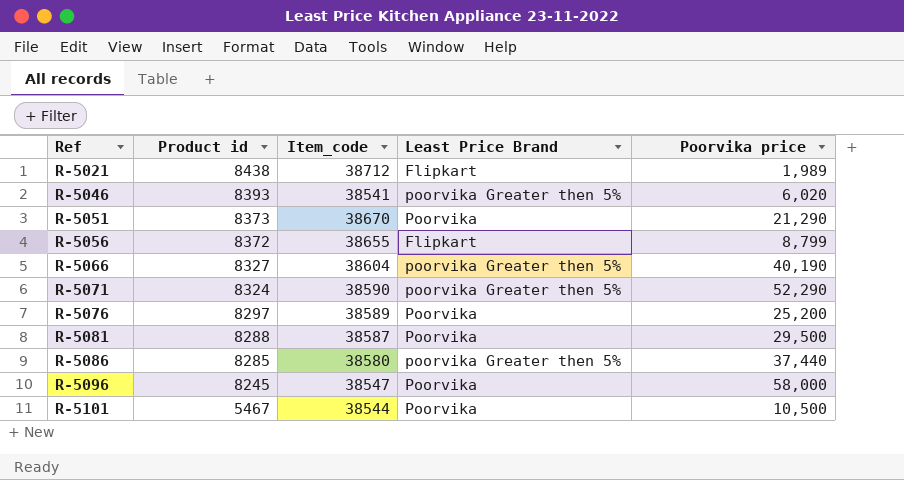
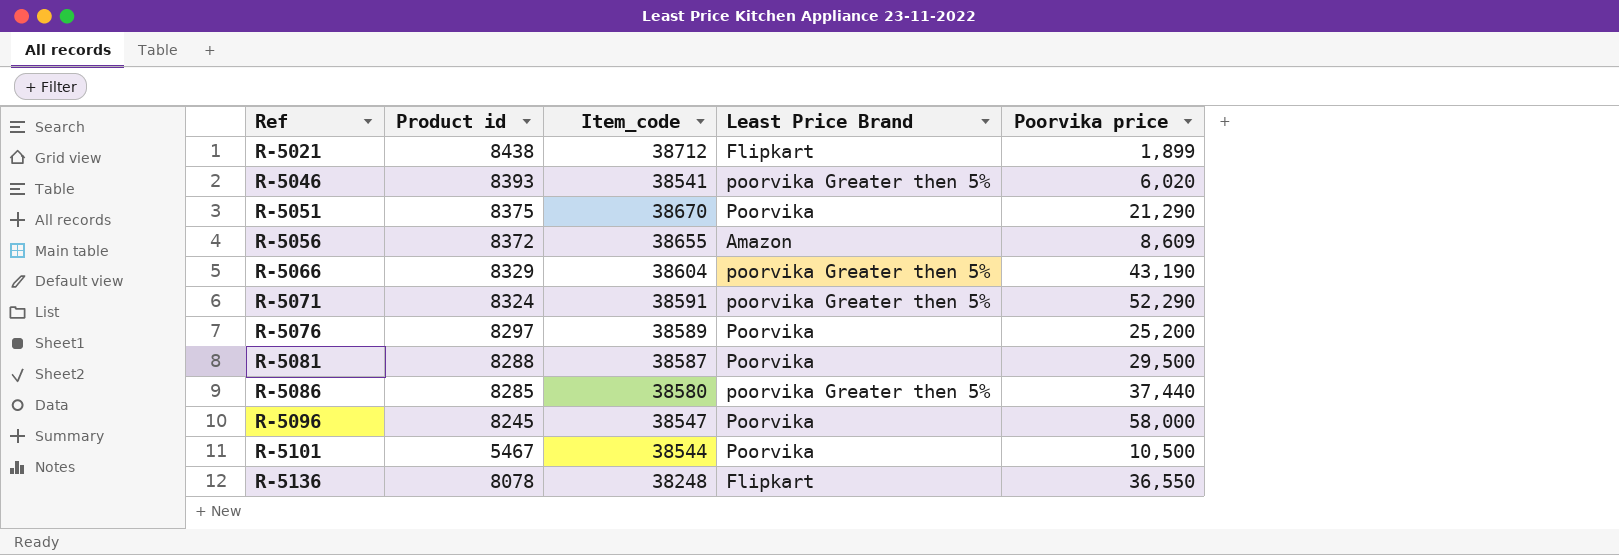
R-5021 | Poorvika price: 1,989 -> 1,899
R-5051 | Product id: 8373 -> 8375
R-5056 | Least Price Brand: Flipkart -> Amazon
R-5056 | Poorvika price: 8,799 -> 8,609
R-5066 | Product id: 8327 -> 8329
R-5066 | Poorvika price: 40,190 -> 43,190
R-5071 | Item_code: 38590 -> 38591
row R-5136: none -> 8078 | 38248 | Flipkart | 36,550

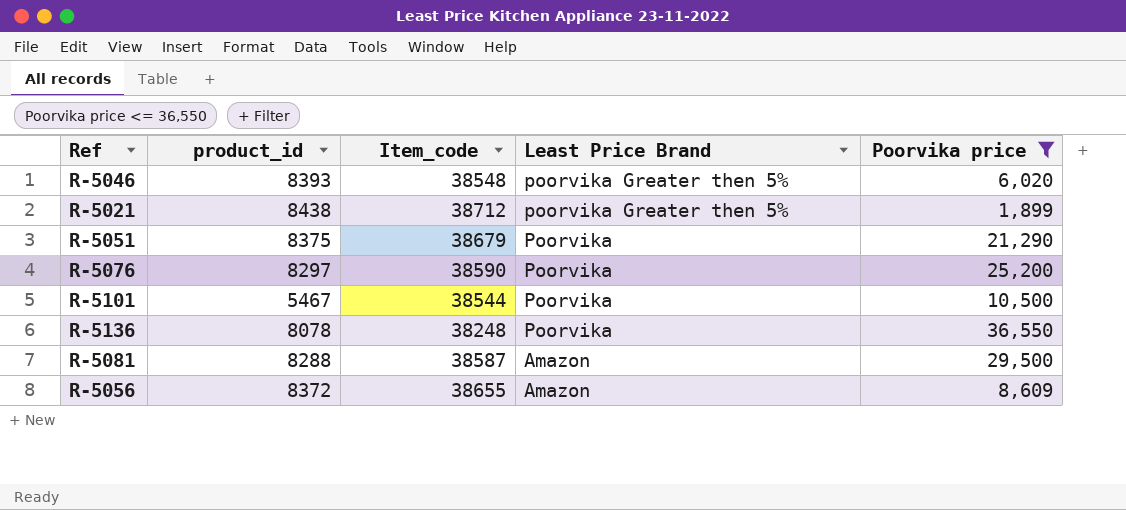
filter: none -> Poorvika price <= 36,550
row order: Ref ascending -> Least Price Brand descending
column name: Product id -> product_id
R-5046 | Item_code: 38541 -> 38548
R-5021 | Least Price Brand: Flipkart -> poorvika Greater then 5%
R-5051 | Item_code: 38670 -> 38679
R-5076 | Item_code: 38589 -> 38590
R-5136 | Least Price Brand: Flipkart -> Poorvika
R-5081 | Least Price Brand: Poorvika -> Amazon

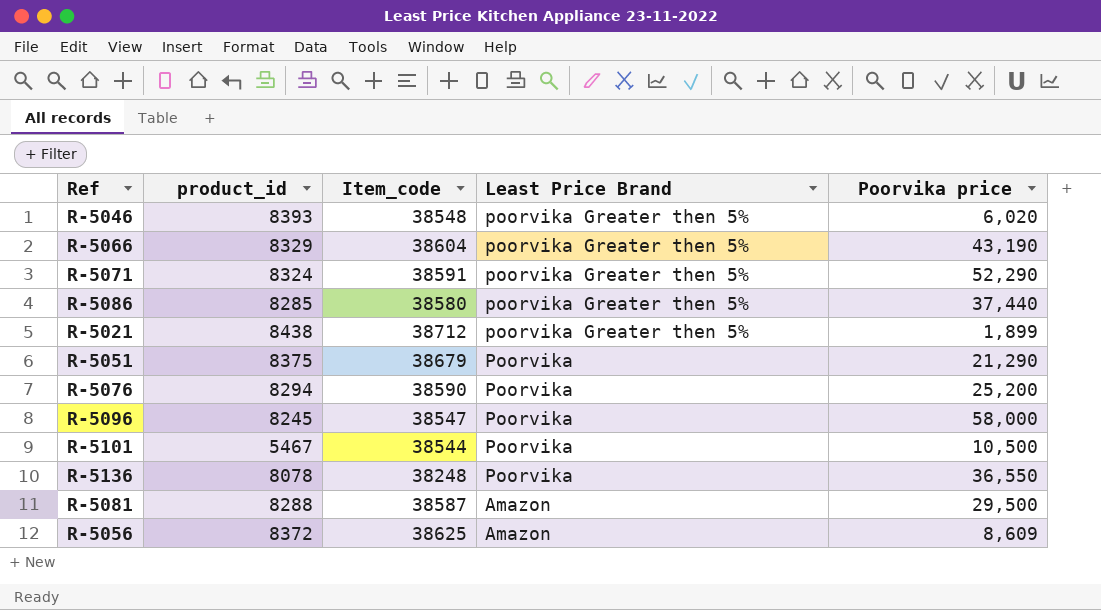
filter: Poorvika price <= 36,550 -> none
R-5076 | product_id: 8297 -> 8294
R-5056 | Item_code: 38655 -> 38625

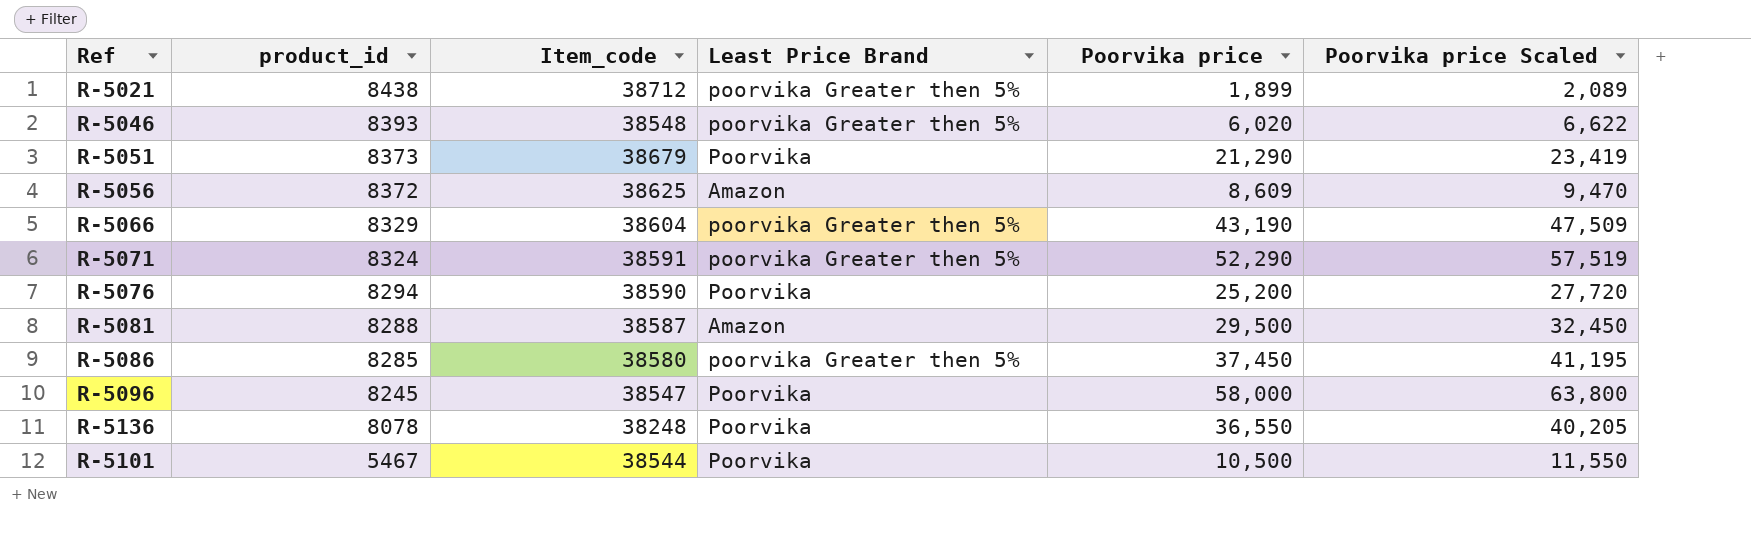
row order: Least Price Brand descending -> product_id descending
column Poorvika price Scaled | formula: none -> [Poorvika price] * 1.1
R-5051 | product_id: 8375 -> 8373
R-5086 | Poorvika price: 37,440 -> 37,450

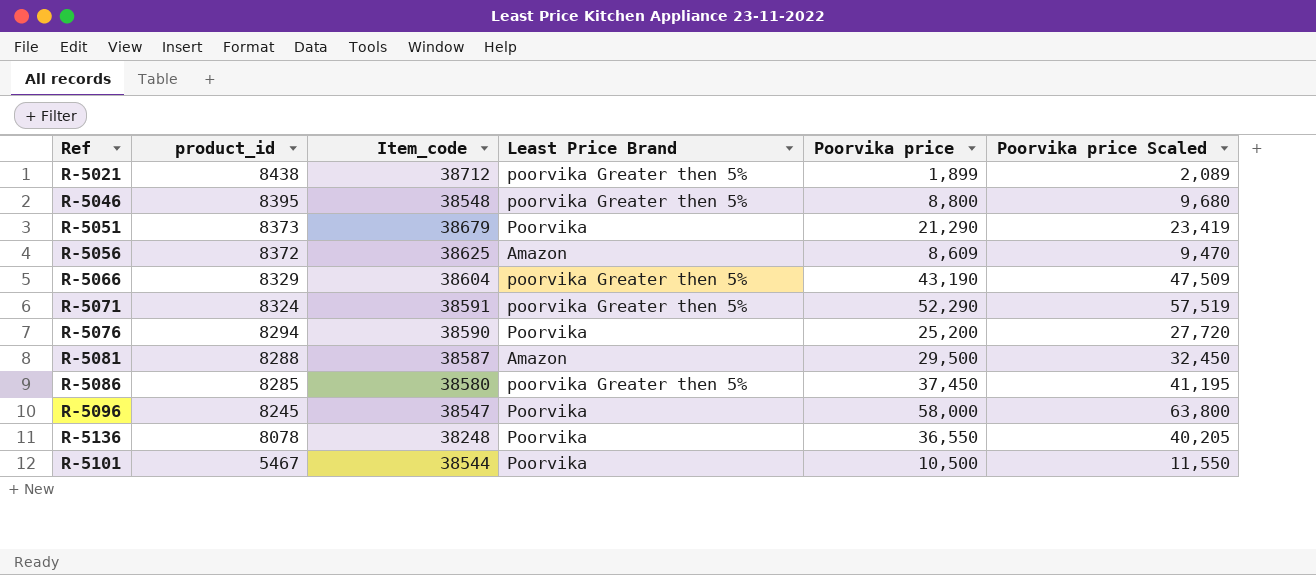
R-5046 | product_id: 8393 -> 8395
R-5046 | Poorvika price: 6,020 -> 8,800
R-5046 | Poorvika price Scaled: 6,622 -> 9,680

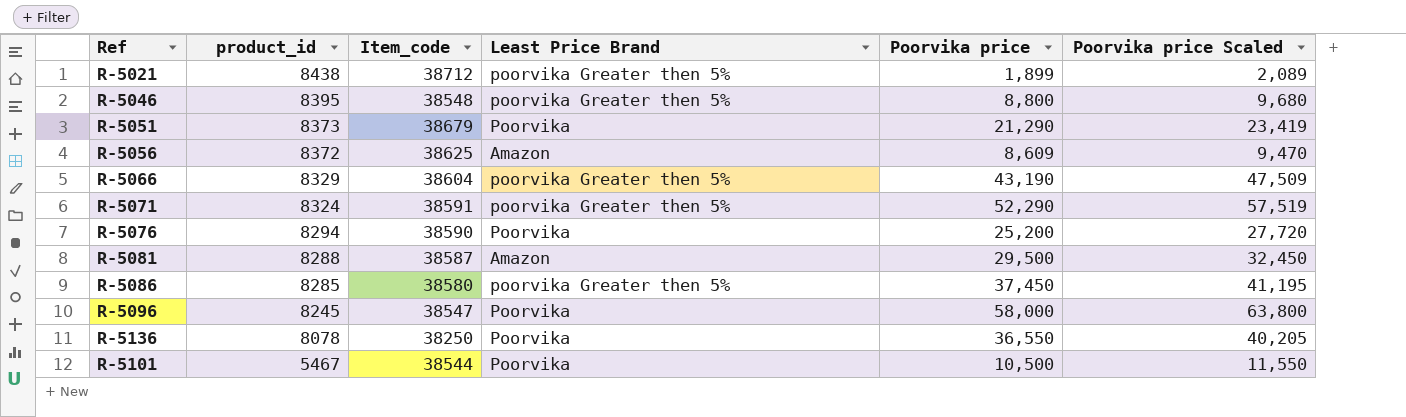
R-5136 | Item_code: 38248 -> 38250

